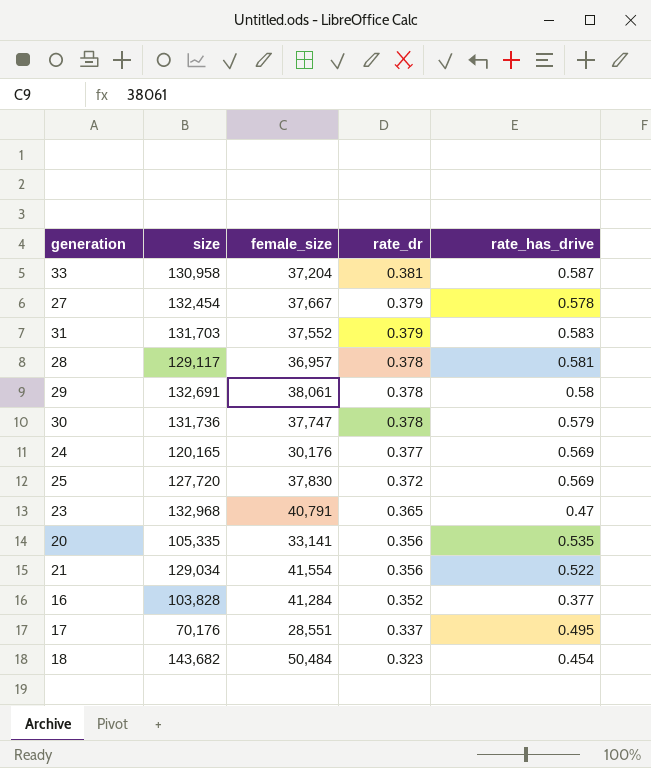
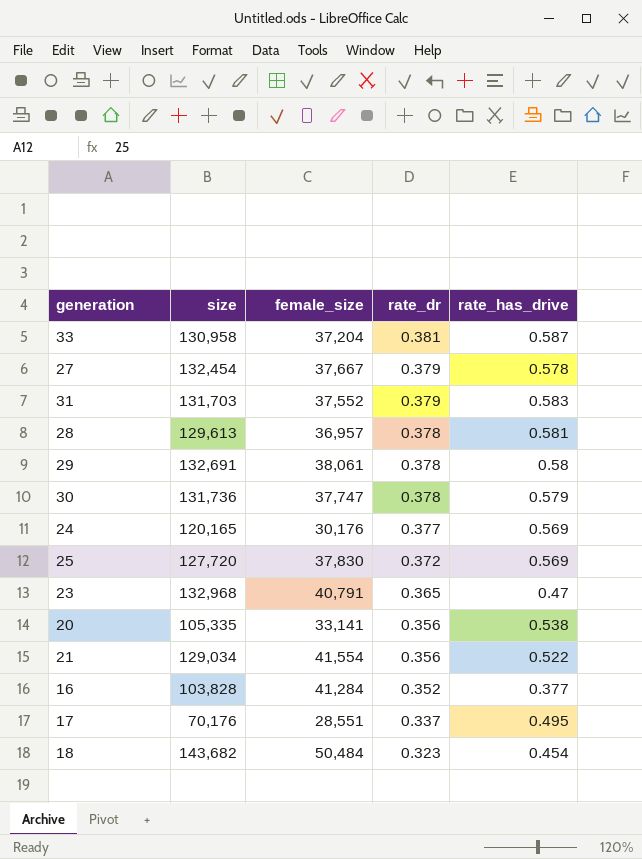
28 | size: 129,117 -> 129,613
20 | rate_has_drive: 0.535 -> 0.538

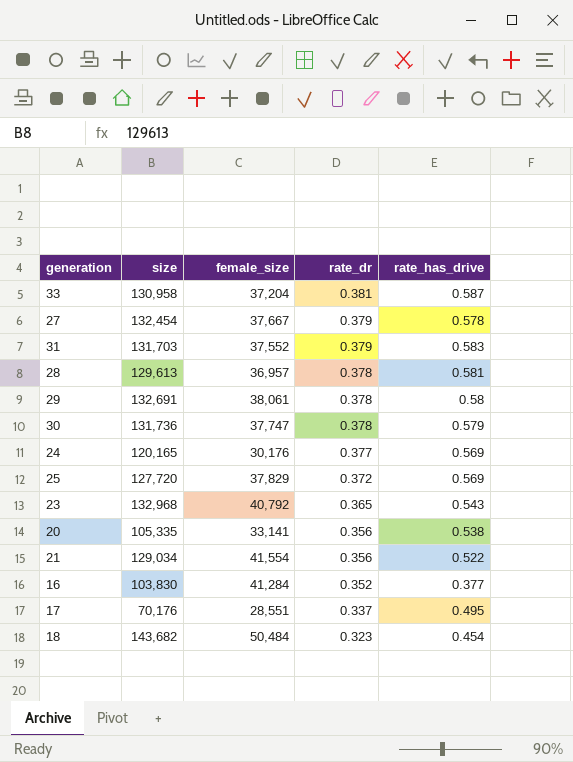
25 | female_size: 37,830 -> 37,829
23 | female_size: 40,791 -> 40,792
23 | rate_has_drive: 0.47 -> 0.543
16 | size: 103,828 -> 103,830

